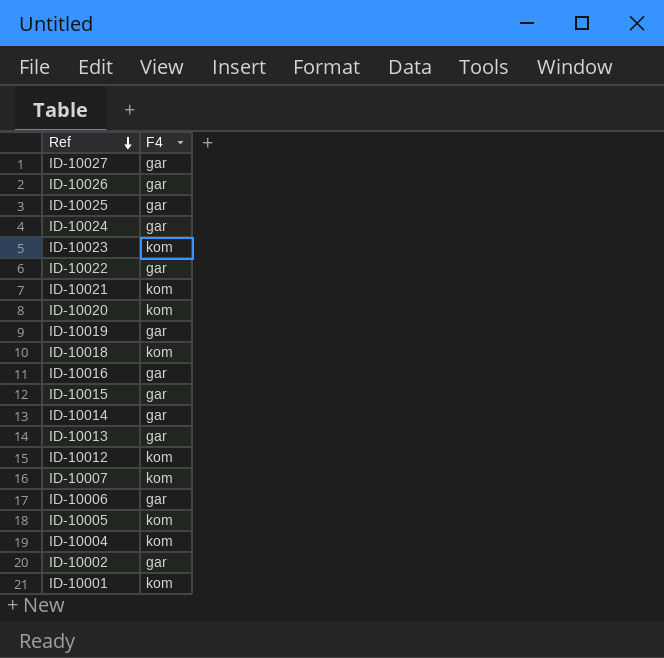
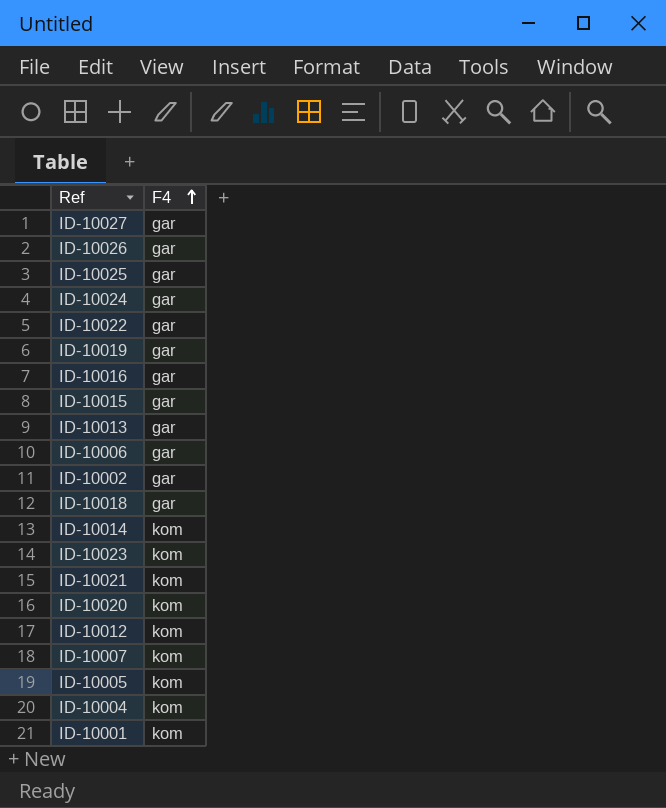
row order: Ref descending -> F4 ascending
ID-10018 | F4: kom -> gar
ID-10014 | F4: gar -> kom

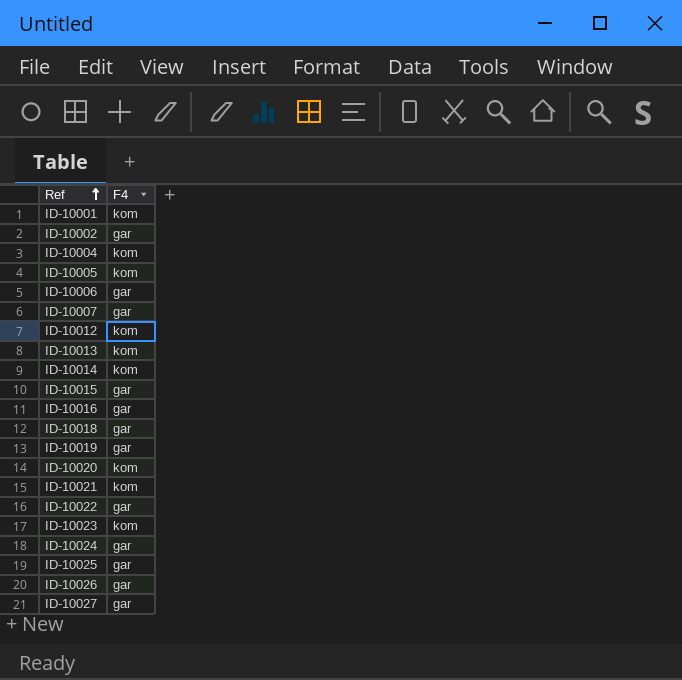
row order: F4 ascending -> Ref ascending
ID-10007 | F4: kom -> gar
ID-10013 | F4: gar -> kom

